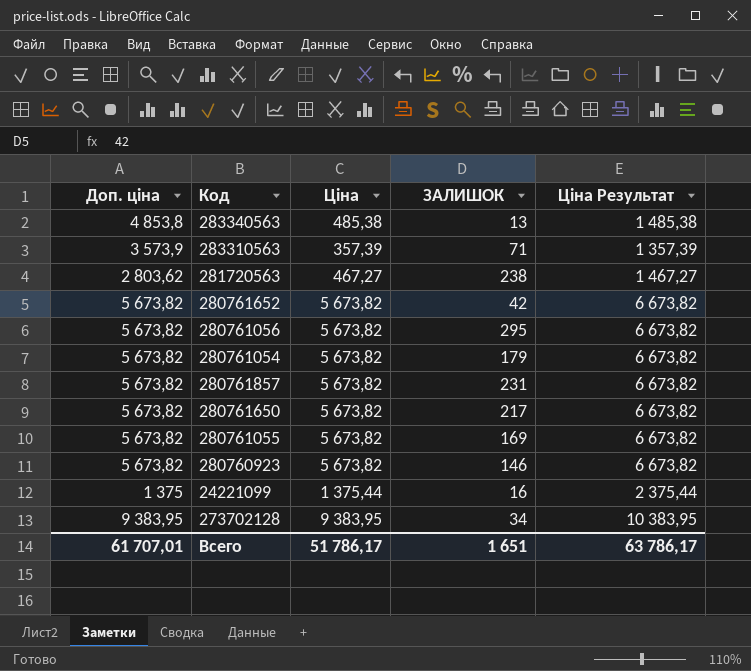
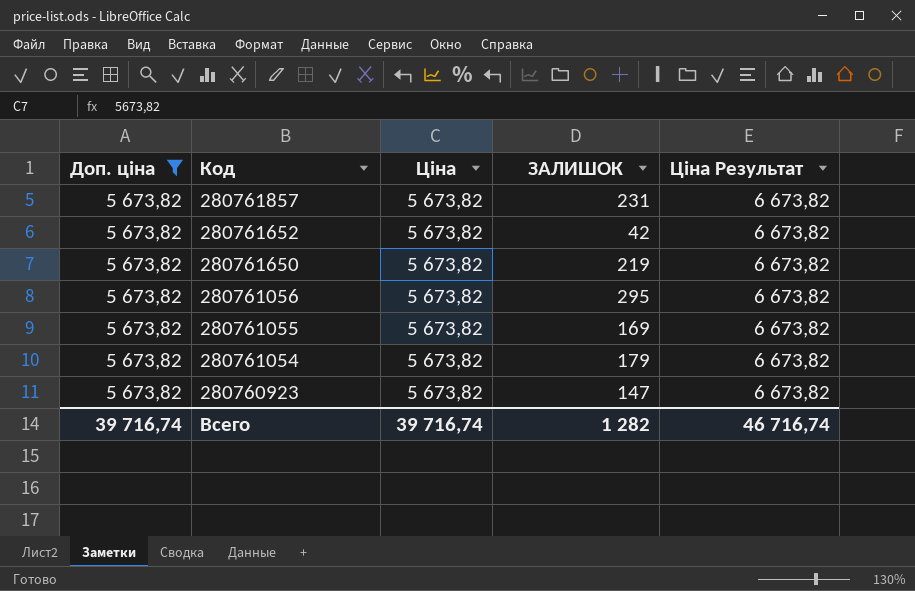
filter: none -> Доп. ціна = 5 673,82
row order: none -> Код descending
280761650 | ЗАЛИШОК: 217 -> 219
280760923 | ЗАЛИШОК: 146 -> 147
Всего | Доп. ціна: 61 707,01 -> 39 716,74
Всего | Ціна: 51 786,17 -> 39 716,74
Всего | ЗАЛИШОК: 1 651 -> 1 282
Всего | Ціна Результат: 63 786,17 -> 46 716,74

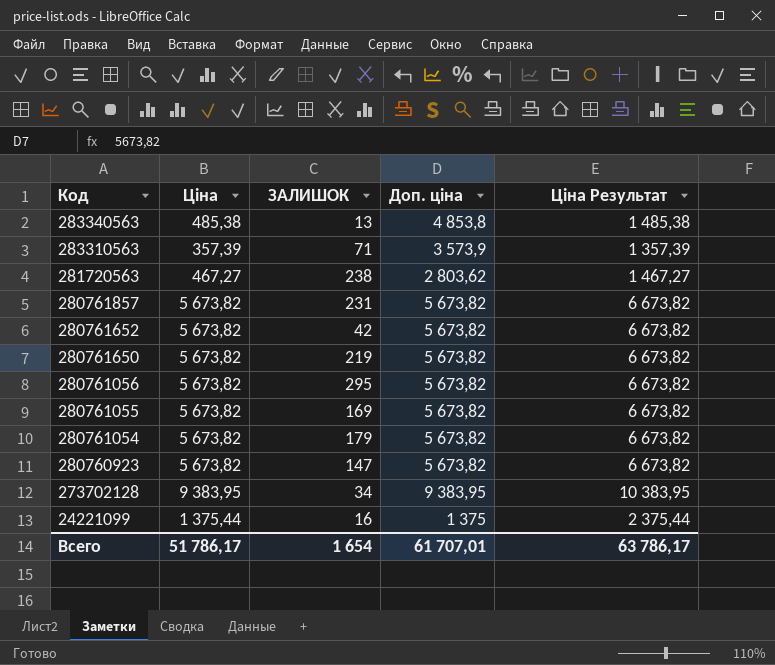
filter: Доп. ціна = 5 673,82 -> none
column Доп. ціна | position: 1 -> 4
Всего | Ціна: 39 716,74 -> 51 786,17
Всего | ЗАЛИШОК: 1 282 -> 1 654
Всего | Доп. ціна: 39 716,74 -> 61 707,01
Всего | Ціна Результат: 46 716,74 -> 63 786,17

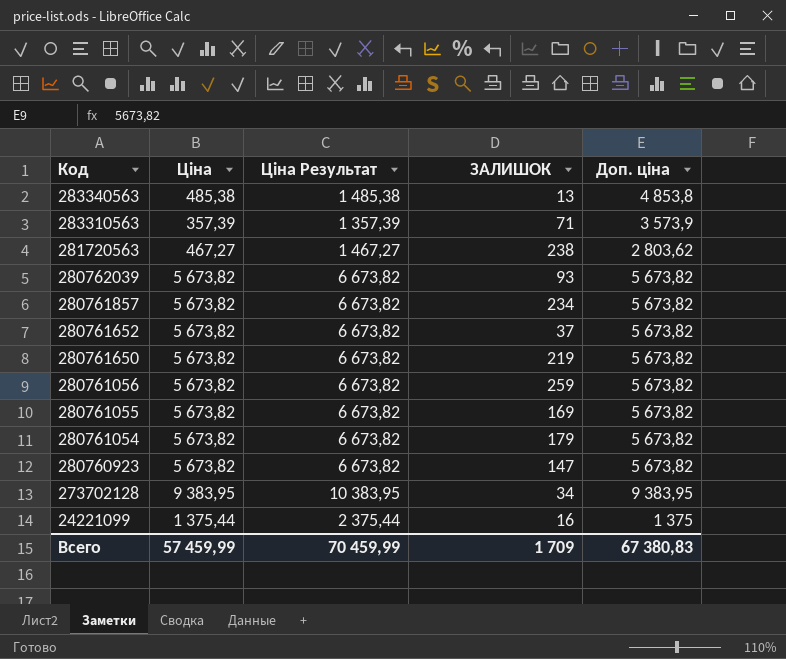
column Ціна Результат | position: 5 -> 3
row 280762039: none -> 5 673,82 | 6 673,82 | 93 | 5 673,82
280761857 | ЗАЛИШОК: 231 -> 234
280761652 | ЗАЛИШОК: 42 -> 37
280761056 | ЗАЛИШОК: 295 -> 259
Всего | Ціна: 51 786,17 -> 57 459,99
Всего | Ціна Результат: 63 786,17 -> 70 459,99
Всего | ЗАЛИШОК: 1 654 -> 1 709
Всего | Доп. ціна: 61 707,01 -> 67 380,83

